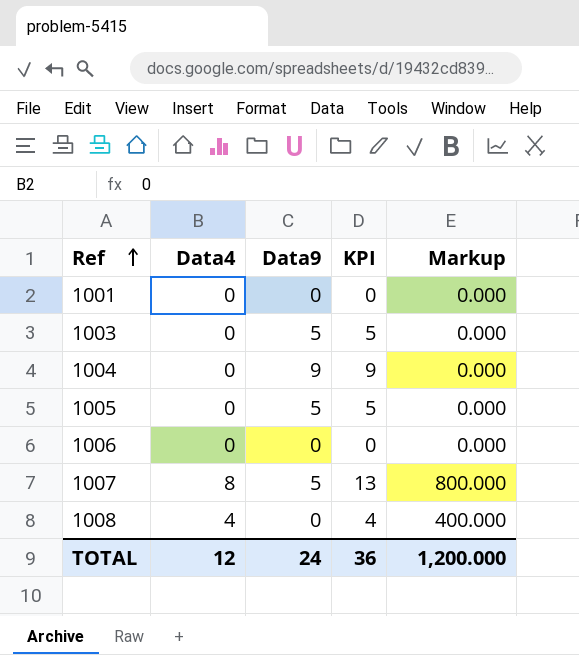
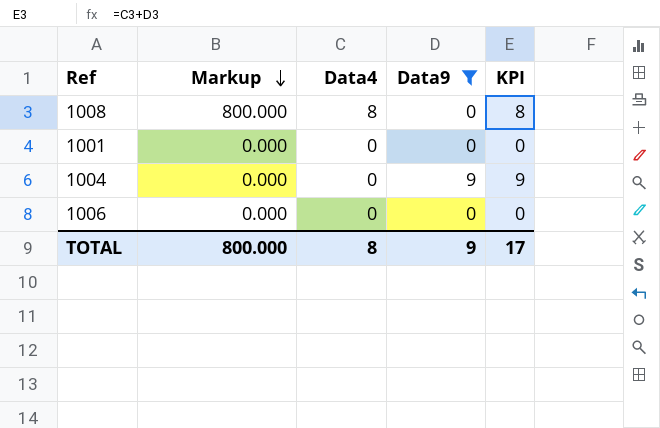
filter: none -> Data9 != 5
row order: Ref ascending -> Markup descending
column Markup | position: 5 -> 2
1008 | Markup: 400.000 -> 800.000
1008 | Data4: 4 -> 8
1008 | KPI: 4 -> 8
TOTAL | Markup: 1,200.000 -> 800.000
TOTAL | Data4: 12 -> 8
TOTAL | Data9: 24 -> 9
TOTAL | KPI: 36 -> 17

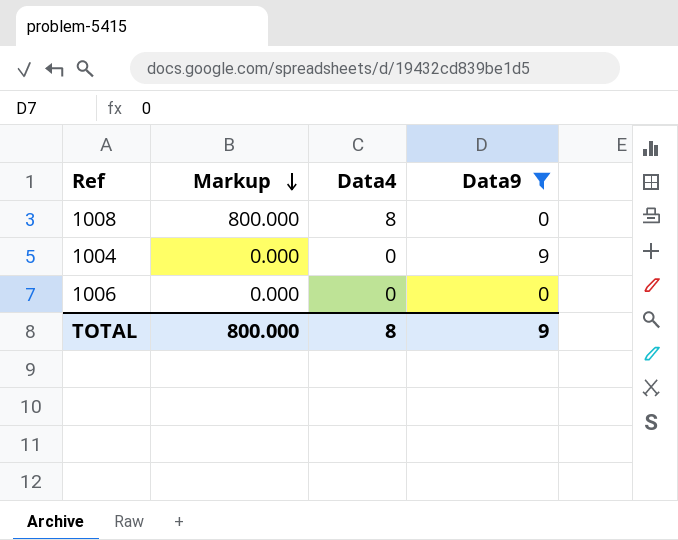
column KPI | formula: [Data4] + [Data9] -> none
row 1001: 0.000 | 0 | 0 | 0 -> none

